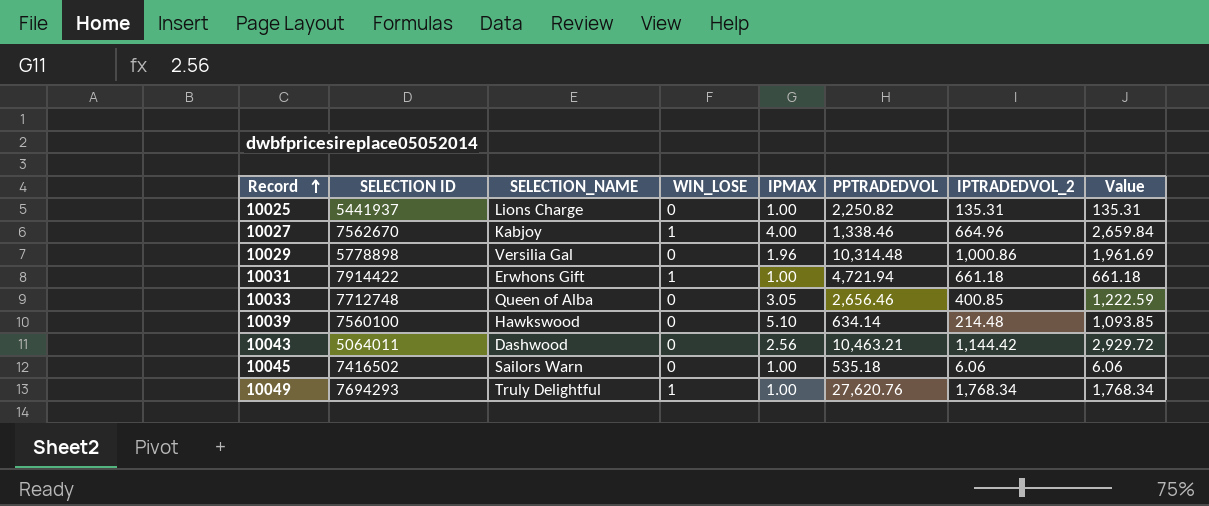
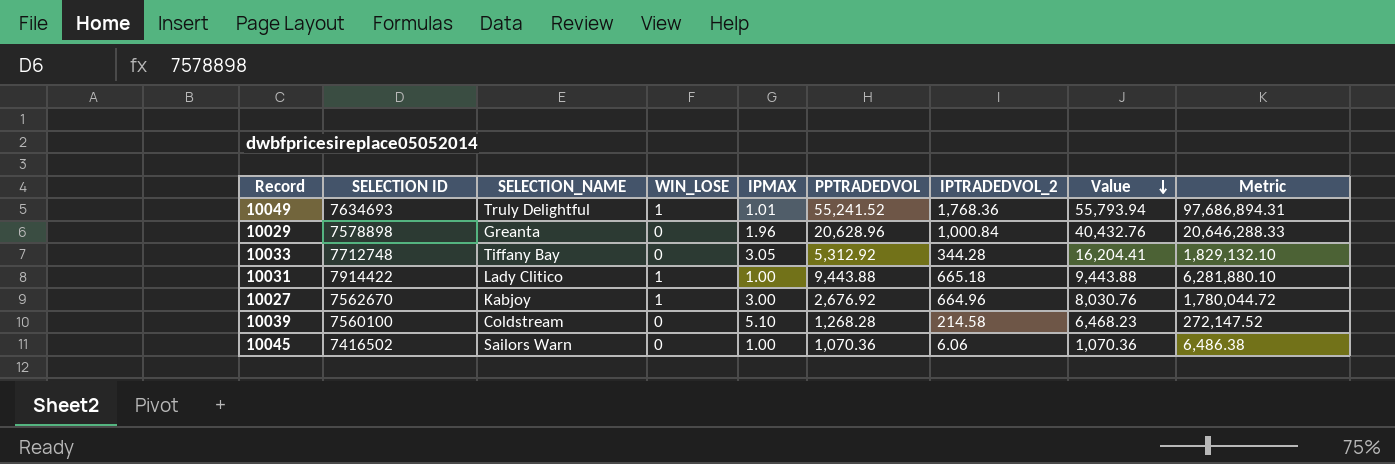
row order: Record ascending -> Value descending
column Value | formula: [IPMAX] * [IPTRADEDVOL_2] -> [IPMAX] * [PPTRADEDVOL]
column Metric | formula: none -> [PPTRADEDVOL] * [IPTRADEDVOL_2]
row 10025: 5441937 | Lions Charge | 0 | 1.00 | 2,250.82 | 135.31 | 135.31 -> none
row 10043: 5064011 | Dashwood | 0 | 2.56 | 10,463.21 | 1,144.42 | 2,929.72 -> none
10049 | SELECTION ID: 7694293 -> 7634693
10049 | IPMAX: 1.00 -> 1.01
10049 | PPTRADEDVOL: 27,620.76 -> 55,241.52
10049 | IPTRADEDVOL_2: 1,768.34 -> 1,768.36
10029 | SELECTION ID: 5778898 -> 7578898
10029 | SELECTION_NAME: Versilia Gal -> Greanta
10029 | PPTRADEDVOL: 10,314.48 -> 20,628.96
10029 | IPTRADEDVOL_2: 1,000.86 -> 1,000.84
10033 | SELECTION_NAME: Queen of Alba -> Tiffany Bay
10033 | PPTRADEDVOL: 2,656.46 -> 5,312.92
10033 | IPTRADEDVOL_2: 400.85 -> 344.28
10031 | SELECTION_NAME: Erwhons Gift -> Lady Clitico
10031 | PPTRADEDVOL: 4,721.94 -> 9,443.88
10031 | IPTRADEDVOL_2: 661.18 -> 665.18
10027 | IPMAX: 4.00 -> 3.00
10027 | PPTRADEDVOL: 1,338.46 -> 2,676.92
10039 | SELECTION_NAME: Hawkswood -> Coldstream
10039 | PPTRADEDVOL: 634.14 -> 1,268.28
10039 | IPTRADEDVOL_2: 214.48 -> 214.58
10045 | PPTRADEDVOL: 535.18 -> 1,070.36

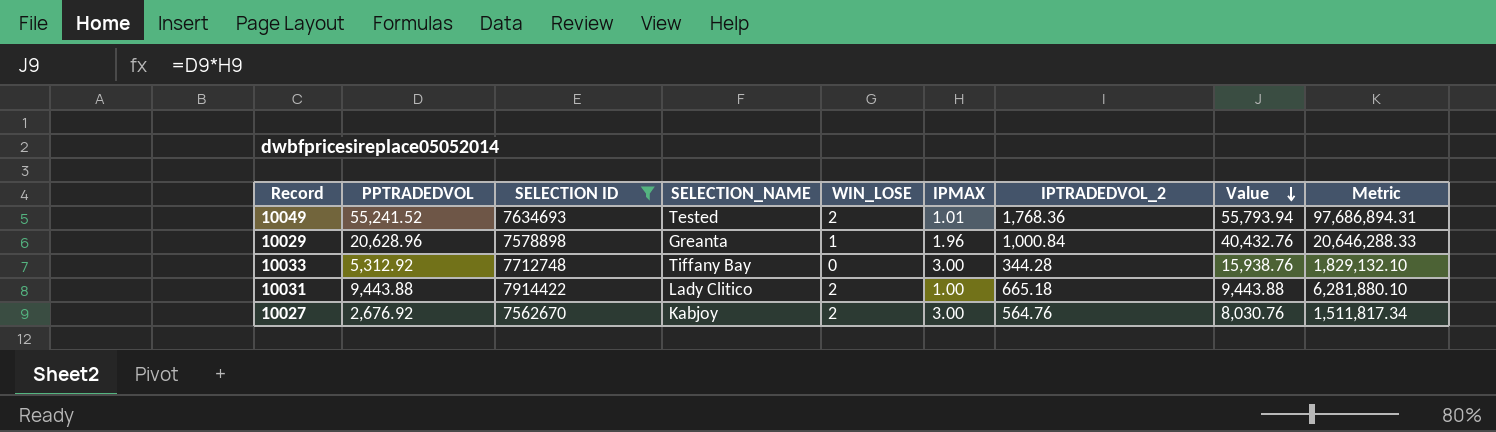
filter: none -> SELECTION ID >= 7562670
column PPTRADEDVOL | position: 6 -> 2
10049 | SELECTION_NAME: Truly Delightful -> Tested
10049 | WIN_LOSE: 1 -> 2
10029 | WIN_LOSE: 0 -> 1
10033 | IPMAX: 3.05 -> 3.00
10033 | Value: 16,204.41 -> 15,938.76
10031 | WIN_LOSE: 1 -> 2
10027 | WIN_LOSE: 1 -> 2
10027 | IPTRADEDVOL_2: 664.96 -> 564.76
10027 | Metric: 1,780,044.72 -> 1,511,817.34

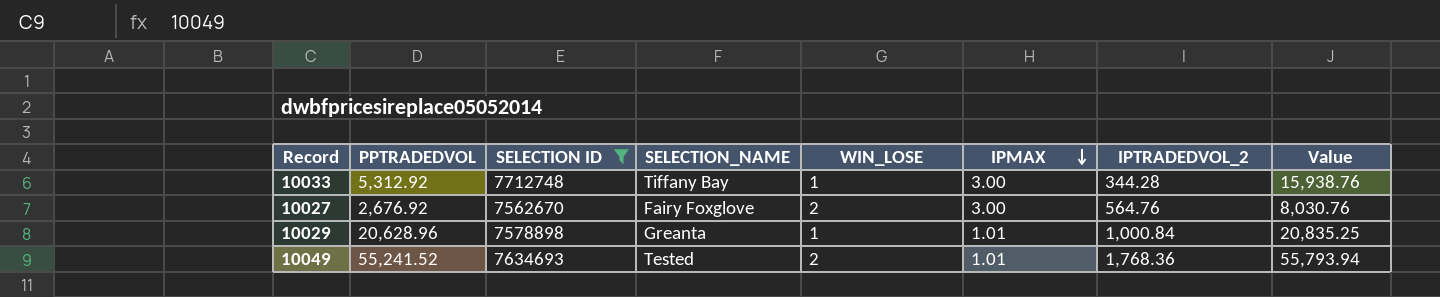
row order: Value descending -> IPMAX descending
column Metric | formula: [PPTRADEDVOL] * [IPTRADEDVOL_2] -> none
row 10031: 9,443.88 | 7914422 | Lady Clitico | 2 | 1.00 | 665.18 | 9,443.88 | 6,281,880.10 -> none
10033 | WIN_LOSE: 0 -> 1
10027 | SELECTION_NAME: Kabjoy -> Fairy Foxglove
10029 | IPMAX: 1.96 -> 1.01
10029 | Value: 40,432.76 -> 20,835.25

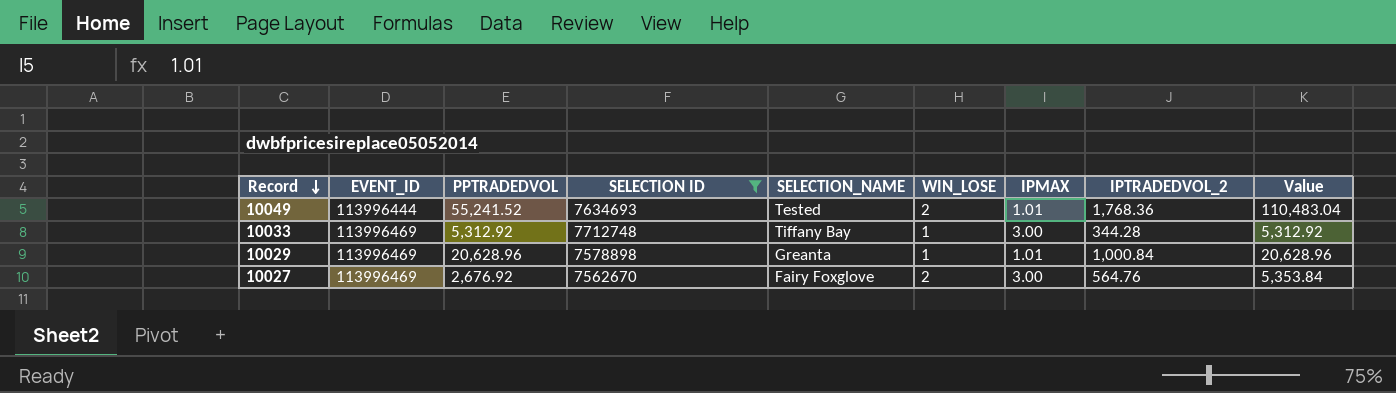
row order: IPMAX descending -> Record descending
column EVENT_ID | position: none -> 2
column Value | formula: [PPTRADEDVOL] * [IPMAX] -> [PPTRADEDVOL] * [WIN_LOSE]

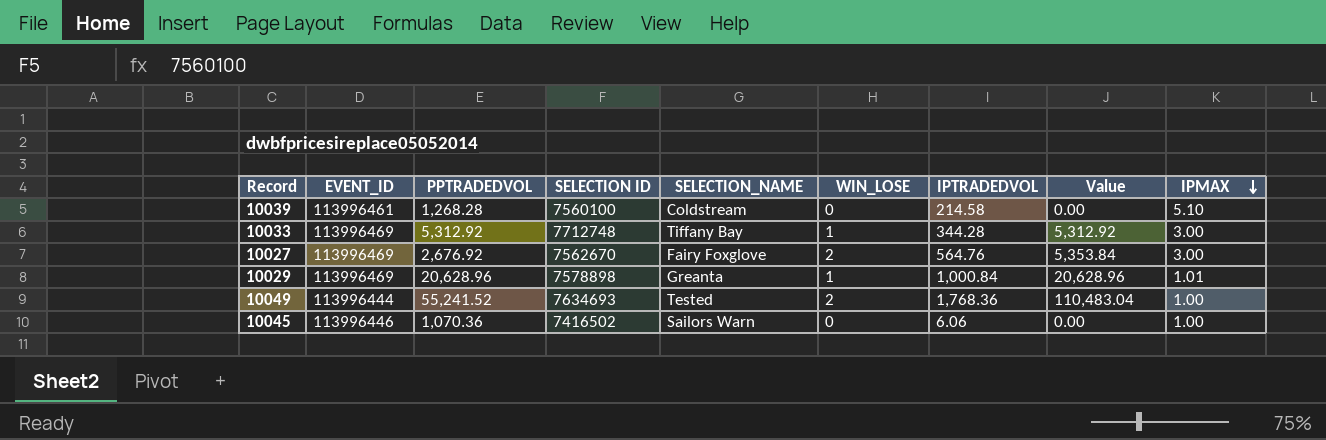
filter: SELECTION ID >= 7562670 -> none
row order: Record descending -> IPMAX descending
column name: IPTRADEDVOL_2 -> IPTRADEDVOL
column IPMAX | position: 7 -> 9
10049 | IPMAX: 1.01 -> 1.00

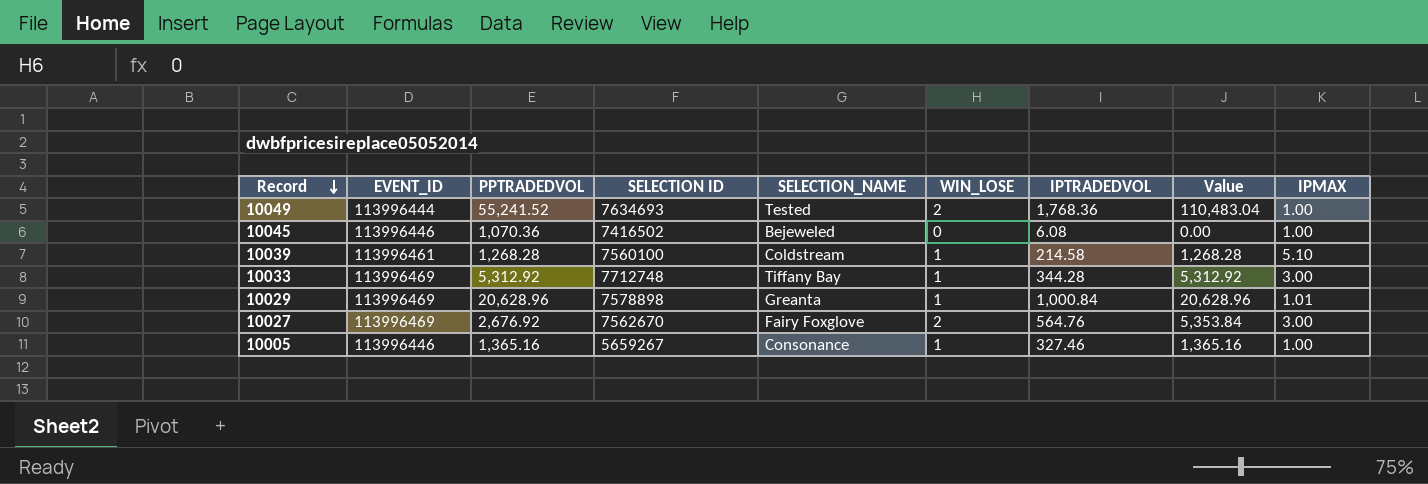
row order: IPMAX descending -> Record descending
10045 | SELECTION_NAME: Sailors Warn -> Bejeweled
10045 | IPTRADEDVOL: 6.06 -> 6.08
10039 | WIN_LOSE: 0 -> 1
10039 | Value: 0.00 -> 1,268.28
row 10005: none -> 113996446 | 1,365.16 | 5659267 | Consonance | 1 | 327.46 | 1,365.16 | 1.00

